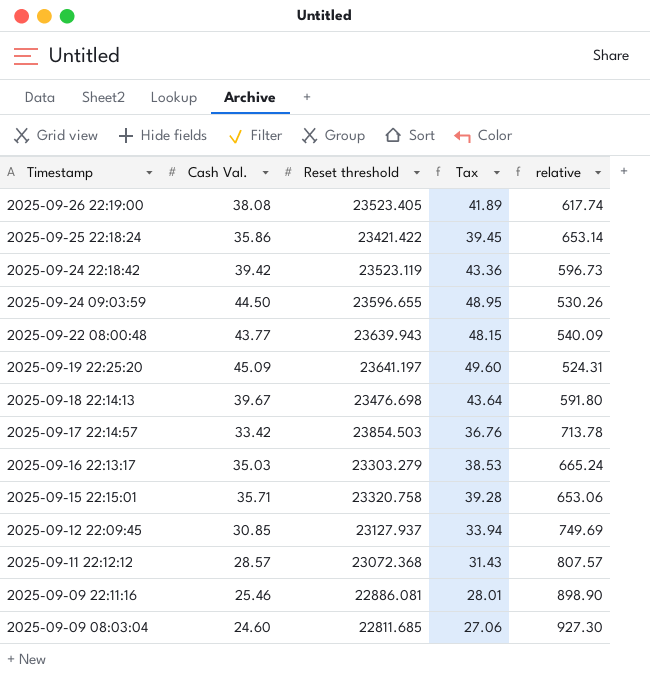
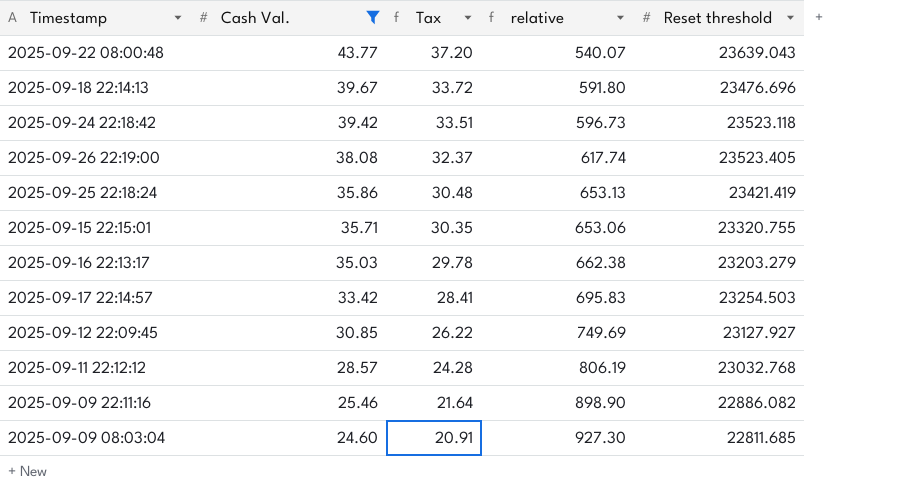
filter: none -> Cash Val. <= 43.77
row order: Timestamp descending -> Cash Val. descending
column Tax | formula: [Cash Val.] * 1.1 -> [Cash Val.] * 0.85
column Reset threshold | position: 3 -> 5
2025-09-22 08:00:48 | relative: 540.09 -> 540.07
2025-09-22 08:00:48 | Reset threshold: 23639.943 -> 23639.043
2025-09-18 22:14:13 | Reset threshold: 23476.698 -> 23476.696
2025-09-24 22:18:42 | Reset threshold: 23523.119 -> 23523.118
2025-09-25 22:18:24 | relative: 653.14 -> 653.13
2025-09-25 22:18:24 | Reset threshold: 23421.422 -> 23421.419
2025-09-15 22:15:01 | Reset threshold: 23320.758 -> 23320.755
2025-09-16 22:13:17 | relative: 665.24 -> 662.38
2025-09-16 22:13:17 | Reset threshold: 23303.279 -> 23203.279
2025-09-17 22:14:57 | relative: 713.78 -> 695.83
2025-09-17 22:14:57 | Reset threshold: 23854.503 -> 23254.503
2025-09-12 22:09:45 | Reset threshold: 23127.937 -> 23127.927
2025-09-11 22:12:12 | relative: 807.57 -> 806.19
2025-09-11 22:12:12 | Reset threshold: 23072.368 -> 23032.768
2025-09-09 22:11:16 | Reset threshold: 22886.081 -> 22886.082

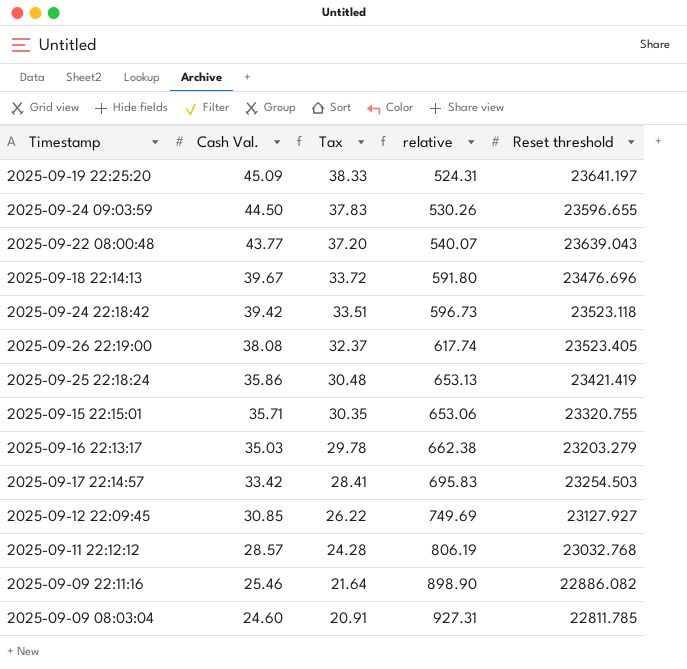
filter: Cash Val. <= 43.77 -> none
2025-09-09 08:03:04 | relative: 927.30 -> 927.31
2025-09-09 08:03:04 | Reset threshold: 22811.685 -> 22811.785

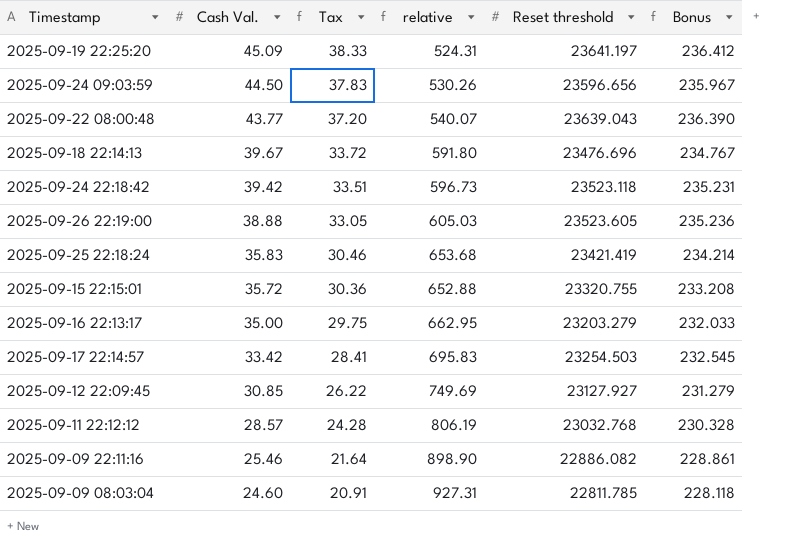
column Bonus | formula: none -> [Reset threshold] * 0.01
2025-09-24 09:03:59 | Reset threshold: 23596.655 -> 23596.656
2025-09-26 22:19:00 | Cash Val.: 38.08 -> 38.88
2025-09-26 22:19:00 | Tax: 32.37 -> 33.05
2025-09-26 22:19:00 | relative: 617.74 -> 605.03
2025-09-26 22:19:00 | Reset threshold: 23523.405 -> 23523.605
2025-09-25 22:18:24 | Cash Val.: 35.86 -> 35.83
2025-09-25 22:18:24 | Tax: 30.48 -> 30.46
2025-09-25 22:18:24 | relative: 653.13 -> 653.68
2025-09-15 22:15:01 | Cash Val.: 35.71 -> 35.72
2025-09-15 22:15:01 | Tax: 30.35 -> 30.36
2025-09-15 22:15:01 | relative: 653.06 -> 652.88
2025-09-16 22:13:17 | Cash Val.: 35.03 -> 35.00
2025-09-16 22:13:17 | Tax: 29.78 -> 29.75
2025-09-16 22:13:17 | relative: 662.38 -> 662.95

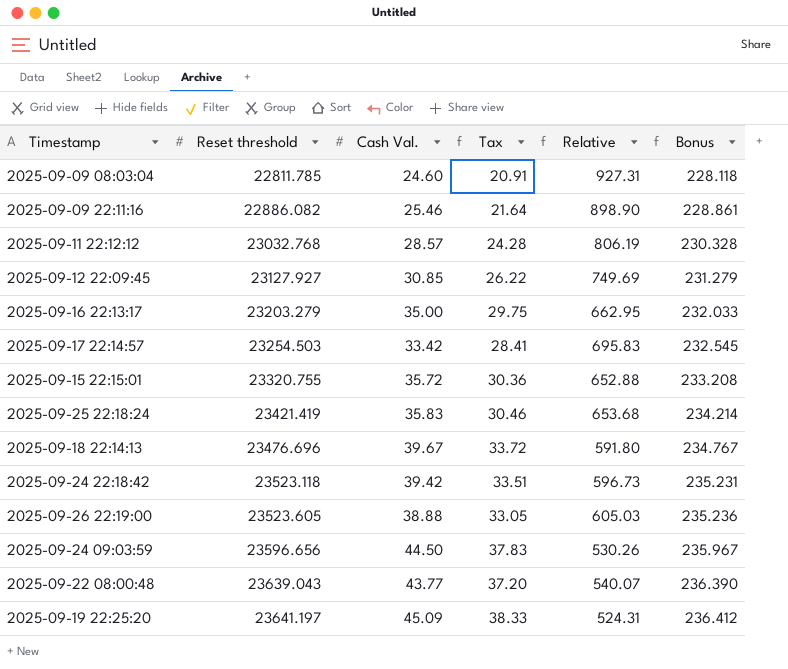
row order: Cash Val. descending -> Reset threshold ascending
column Reset threshold | position: 5 -> 2
column name: relative -> Relative

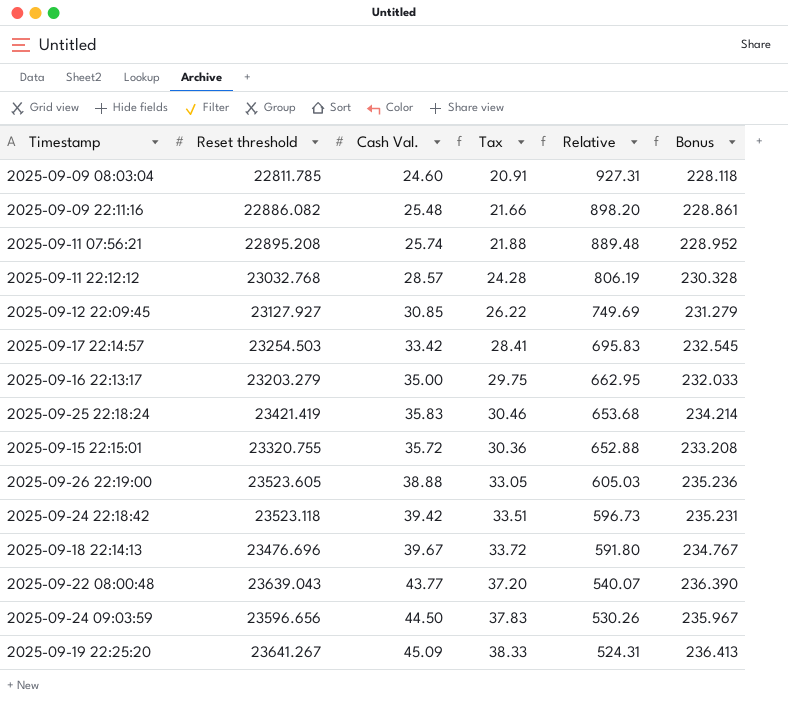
row order: Reset threshold ascending -> Relative descending
2025-09-09 22:11:16 | Cash Val.: 25.46 -> 25.48
2025-09-09 22:11:16 | Tax: 21.64 -> 21.66
2025-09-09 22:11:16 | Relative: 898.90 -> 898.20
row 2025-09-11 07:56:21: none -> 22895.208 | 25.74 | 21.88 | 889.48 | 228.952
2025-09-19 22:25:20 | Reset threshold: 23641.197 -> 23641.267
2025-09-19 22:25:20 | Bonus: 236.412 -> 236.413

